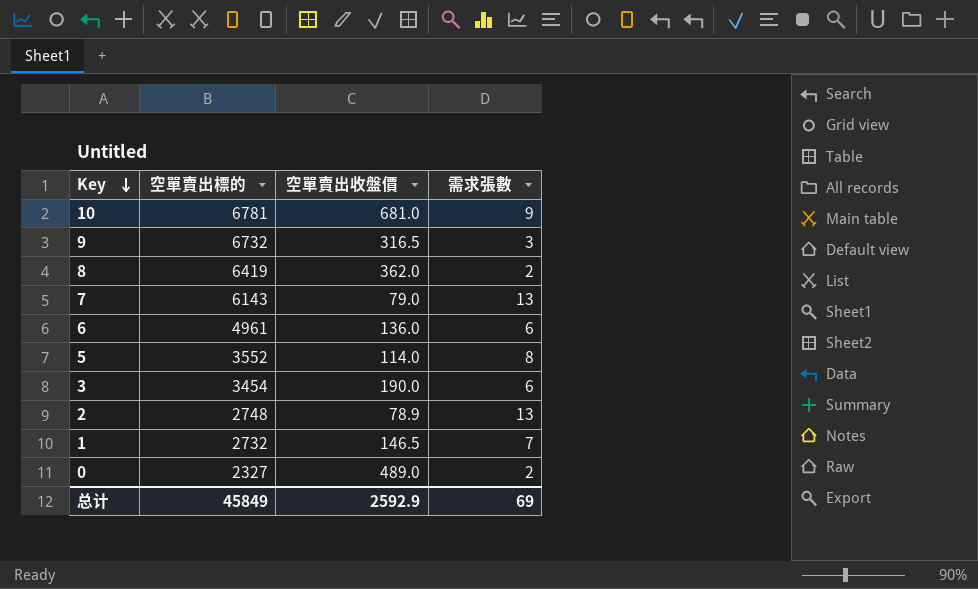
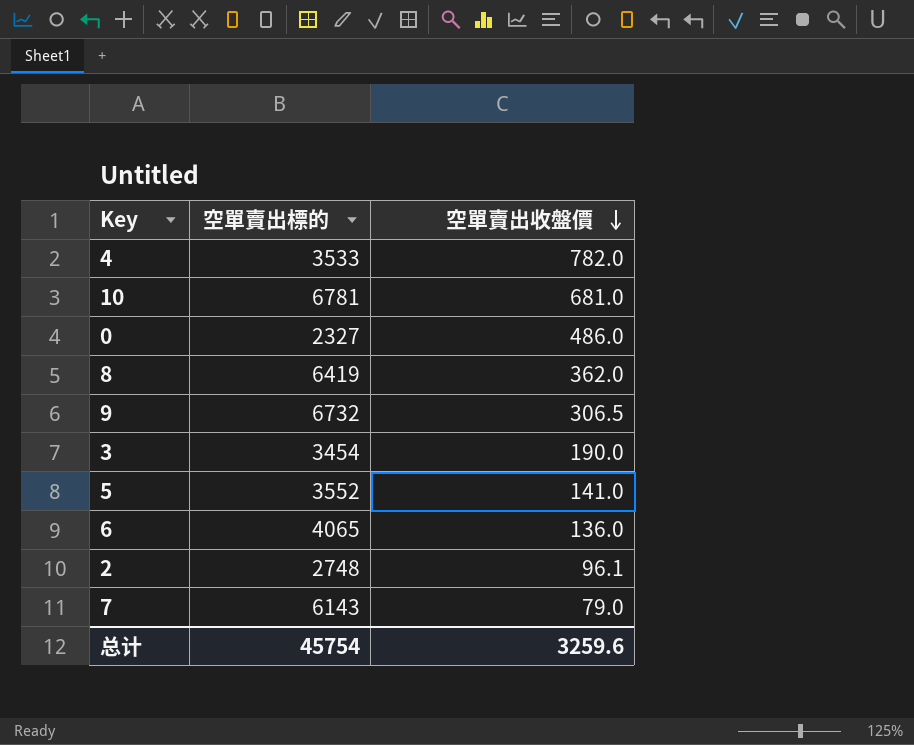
row order: Key descending -> 空單賣出收盤價 descending
column 需求張數 | position: 4 -> none
row 1: 2732 | 146.5 | 7 -> none
row 4: none -> 3533 | 782.0
0 | 空單賣出收盤價: 489.0 -> 486.0
9 | 空單賣出收盤價: 316.5 -> 306.5
5 | 空單賣出收盤價: 114.0 -> 141.0
6 | 空單賣出標的: 4961 -> 4065
2 | 空單賣出收盤價: 78.9 -> 96.1
总计 | 空單賣出標的: 45849 -> 45754
总计 | 空單賣出收盤價: 2592.9 -> 3259.6

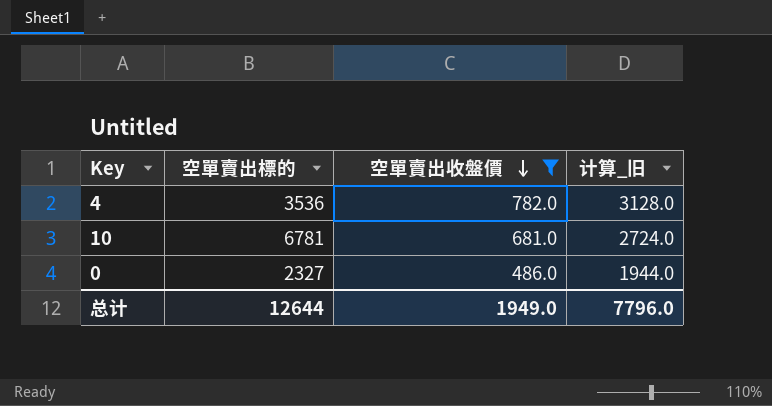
filter: none -> 空單賣出收盤價 >= 486.0
column 计算_旧 | formula: none -> [空單賣出收盤價] * 4
4 | 空單賣出標的: 3533 -> 3536
总计 | 空單賣出標的: 45754 -> 12644
总计 | 空單賣出收盤價: 3259.6 -> 1949.0

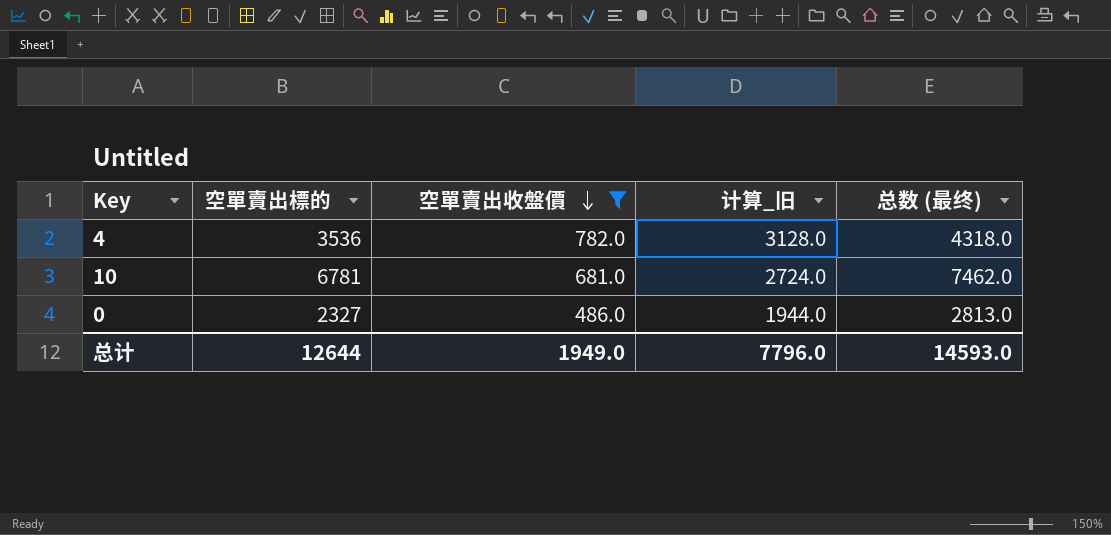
column 总数 (最终) | formula: none -> [空單賣出標的] + [空單賣出收盤價]

